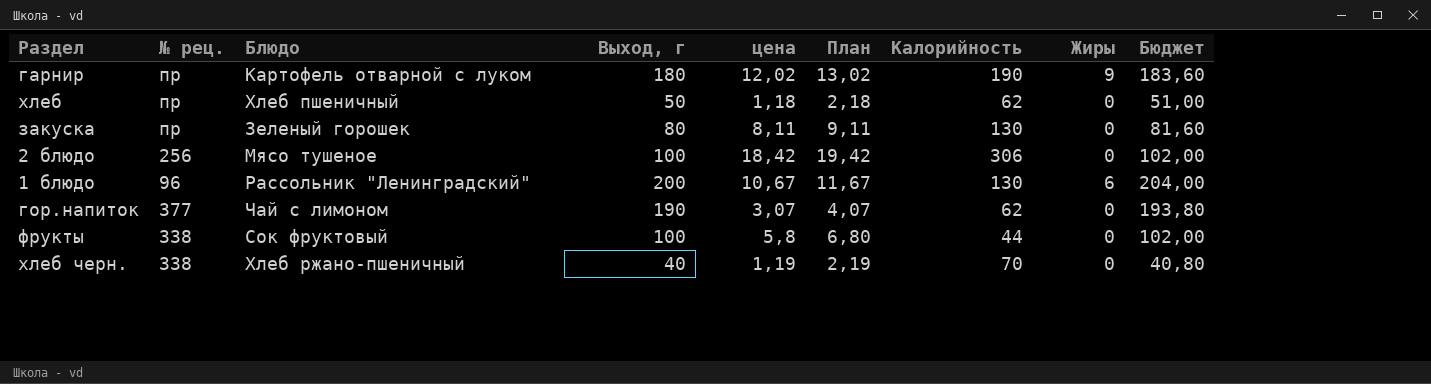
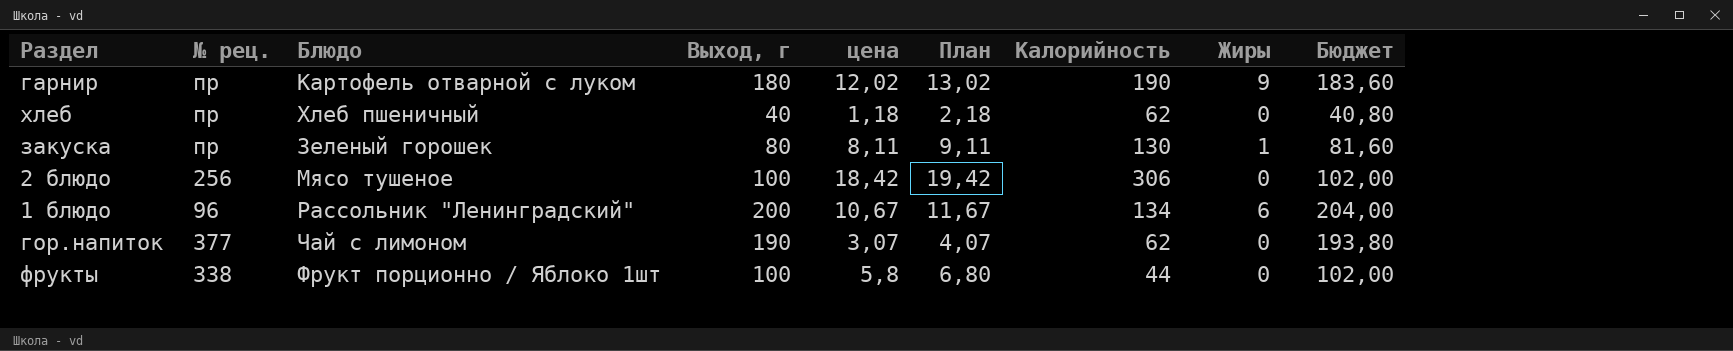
row хлеб черн.: 338 | Хлеб ржано-пшеничный | 40 | 1,19 | 2,19 | 70 | 0 | 40,80 -> none
хлеб | Выход, г: 50 -> 40
хлеб | Бюджет: 51,00 -> 40,80
закуска | Жиры: 0 -> 1
1 блюдо | Калорийность: 130 -> 134
фрукты | Блюдо: Сок фруктовый -> Фрукт порционно / Яблоко 1шт

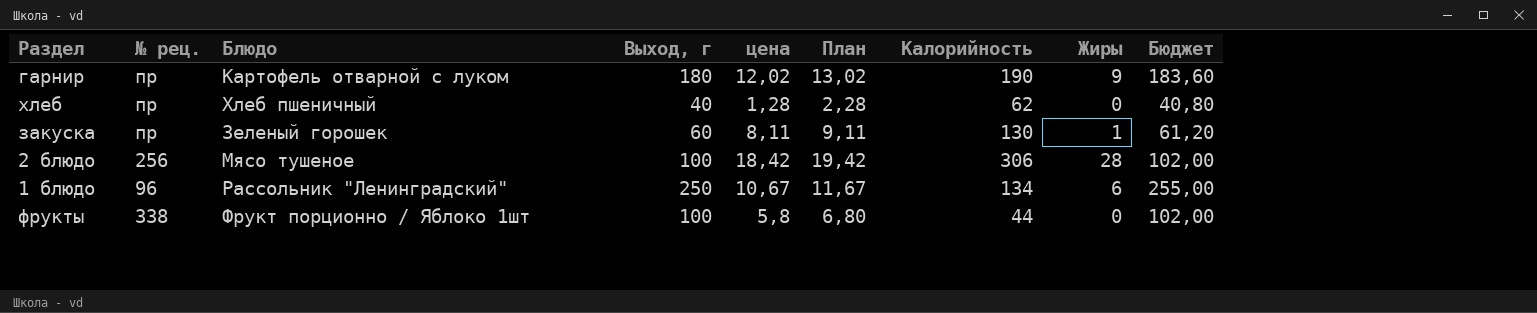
row гор.напиток: 377 | Чай с лимоном | 190 | 3,07 | 4,07 | 62 | 0 | 193,80 -> none
хлеб | цена: 1,18 -> 1,28
хлеб | План: 2,18 -> 2,28
закуска | Выход, г: 80 -> 60
закуска | Бюджет: 81,60 -> 61,20
2 блюдо | Жиры: 0 -> 28
1 блюдо | Выход, г: 200 -> 250
1 блюдо | Бюджет: 204,00 -> 255,00

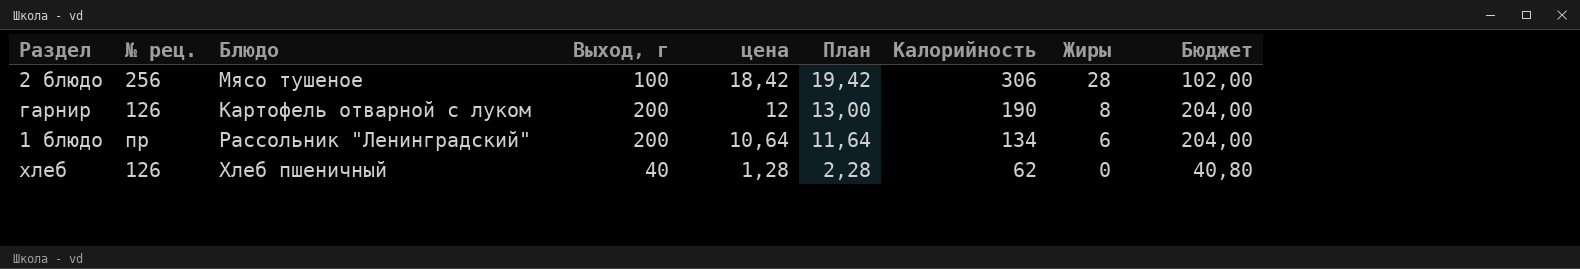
row order: none -> цена descending
row закуска: пр | Зеленый горошек | 60 | 8,11 | 9,11 | 130 | 1 | 61,20 -> none
row фрукты: 338 | Фрукт порционно / Яблоко 1шт | 100 | 5,8 | 6,80 | 44 | 0 | 102,00 -> none
гарнир | № рец.: пр -> 126
гарнир | Выход, г: 180 -> 200
гарнир | цена: 12,02 -> 12
гарнир | План: 13,02 -> 13,00
гарнир | Жиры: 9 -> 8
гарнир | Бюджет: 183,60 -> 204,00
1 блюдо | № рец.: 96 -> пр
1 блюдо | Выход, г: 250 -> 200
1 блюдо | цена: 10,67 -> 10,64
1 блюдо | План: 11,67 -> 11,64
1 блюдо | Бюджет: 255,00 -> 204,00
хлеб | № рец.: пр -> 126

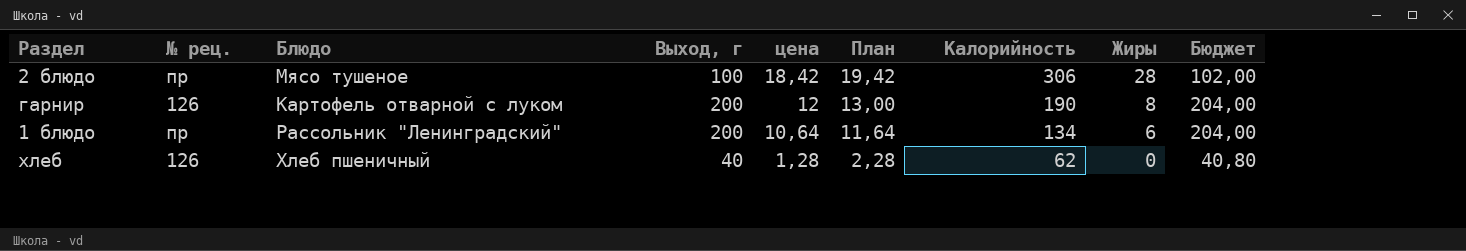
2 блюдо | № рец.: 256 -> пр

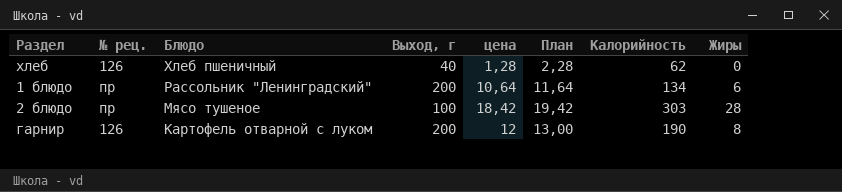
row order: цена descending -> Блюдо descending
column Бюджет | formula: [Выход, г] * 1,02 -> none
2 блюдо | Калорийность: 306 -> 303

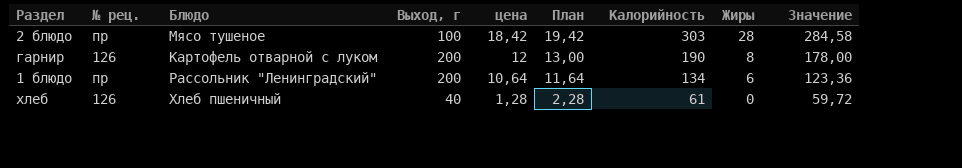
row order: Блюдо descending -> цена descending
column Значение | formula: none -> [Калорийность] - [цена]
хлеб | Калорийность: 62 -> 61

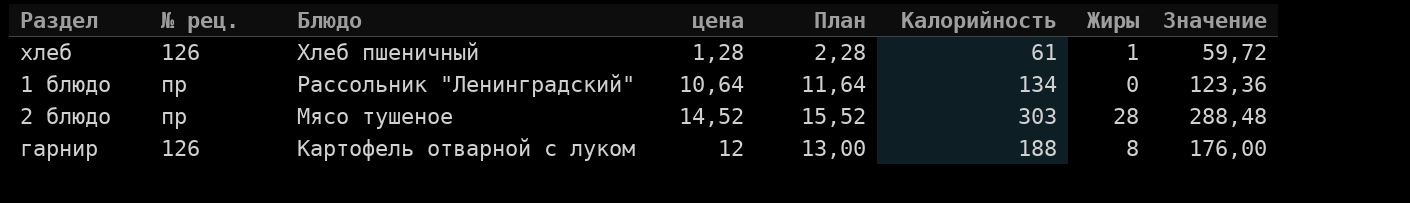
row order: цена descending -> Блюдо descending
column Выход, г | position: 4 -> none
хлеб | Жиры: 0 -> 1
1 блюдо | Жиры: 6 -> 0
2 блюдо | цена: 18,42 -> 14,52
2 блюдо | План: 19,42 -> 15,52
2 блюдо | Значение: 284,58 -> 288,48
гарнир | Калорийность: 190 -> 188
гарнир | Значение: 178,00 -> 176,00

